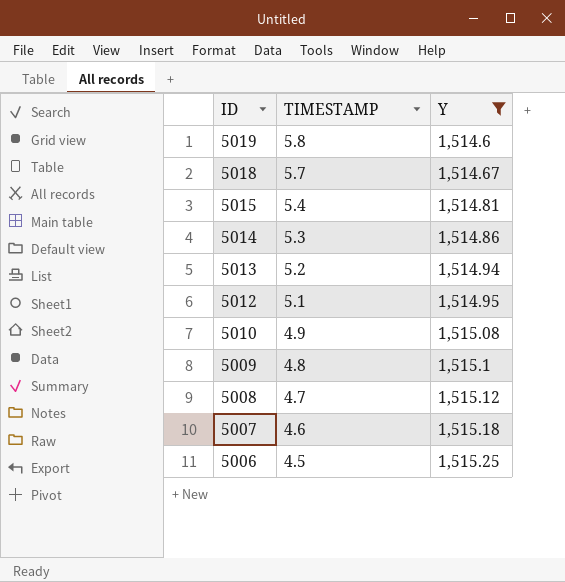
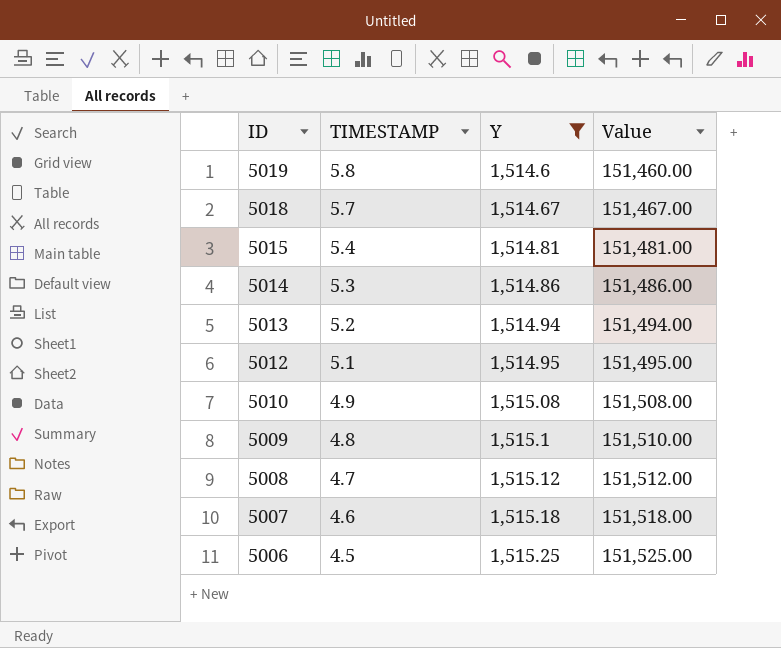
column Value | formula: none -> [Y] * 100

